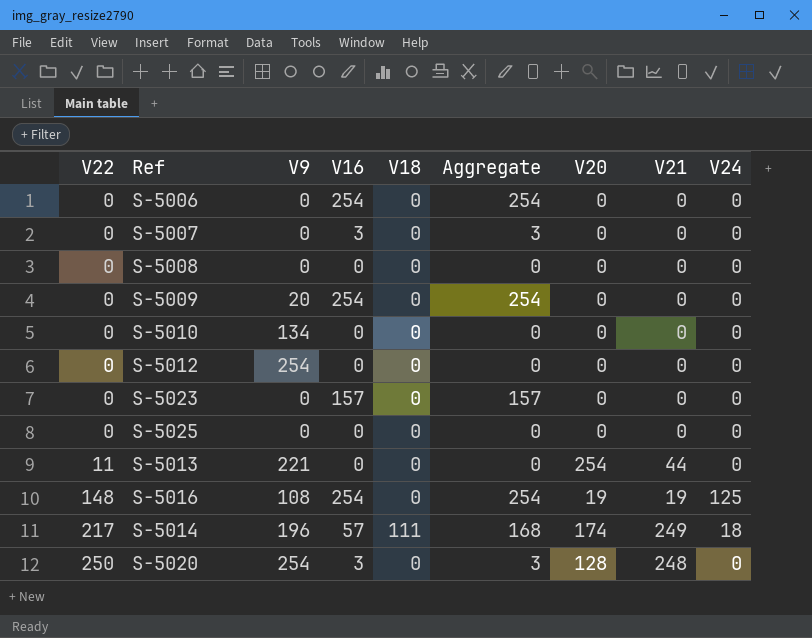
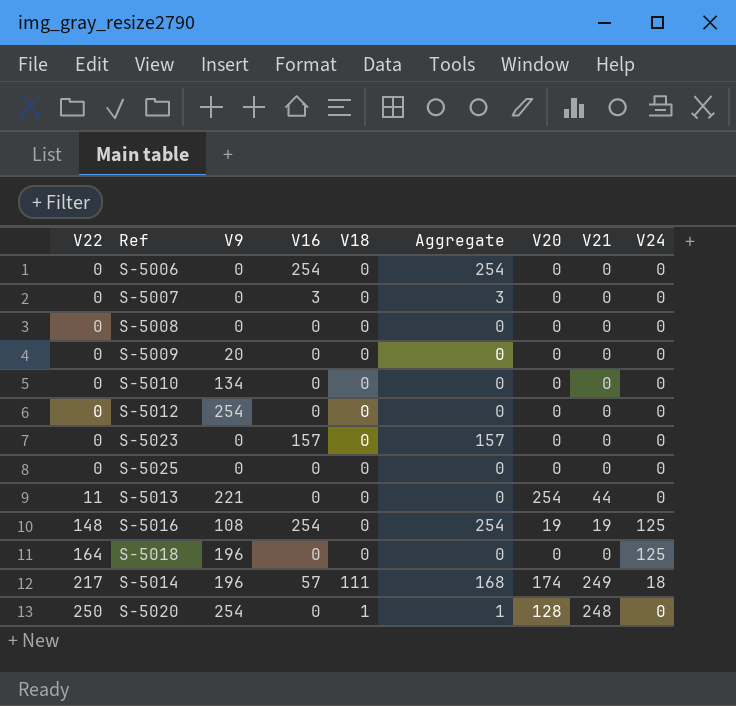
S-5009 | V16: 254 -> 0
S-5009 | Aggregate: 254 -> 0
row S-5018: none -> 164 | 196 | 0 | 0 | 0 | 0 | 0 | 125
S-5020 | V16: 3 -> 0
S-5020 | V18: 0 -> 1
S-5020 | Aggregate: 3 -> 1

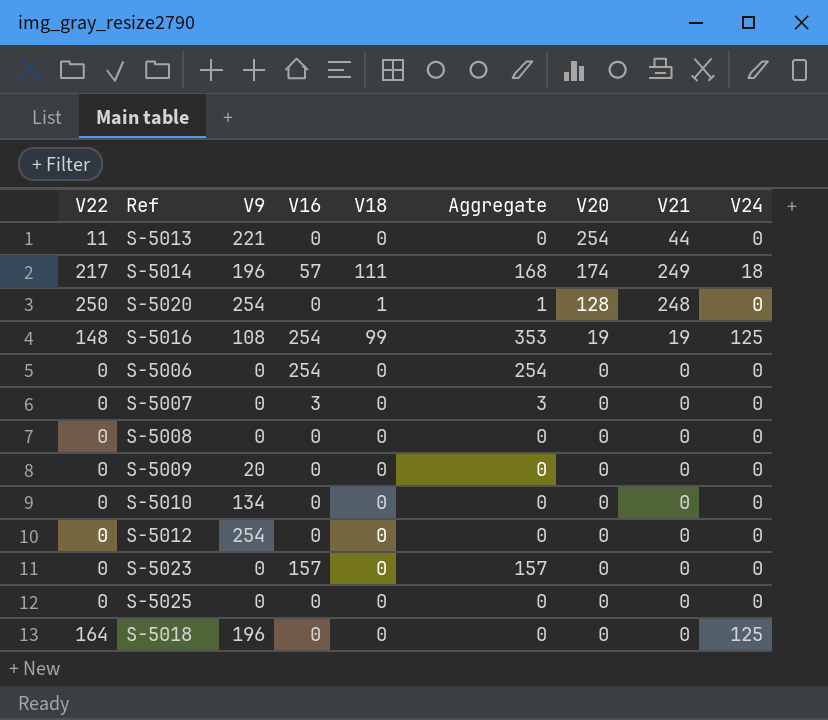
row order: V22 ascending -> V20 descending
S-5016 | V18: 0 -> 99
S-5016 | Aggregate: 254 -> 353

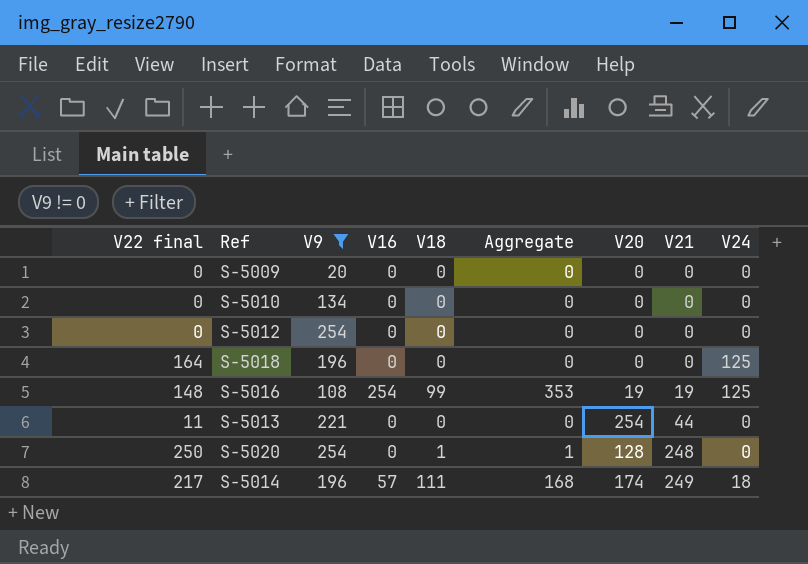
filter: none -> V9 != 0
row order: V20 descending -> V21 ascending
column name: V22 -> V22 final

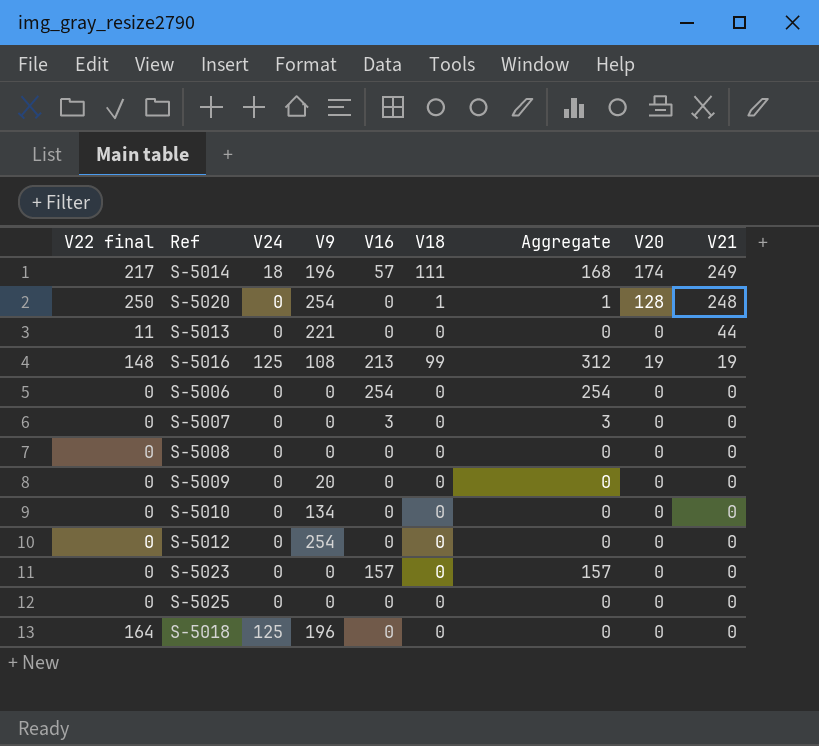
filter: V9 != 0 -> none
row order: V21 ascending -> V21 descending
column V24 | position: 9 -> 3
S-5013 | V20: 254 -> 0
S-5016 | V16: 254 -> 213
S-5016 | Aggregate: 353 -> 312

